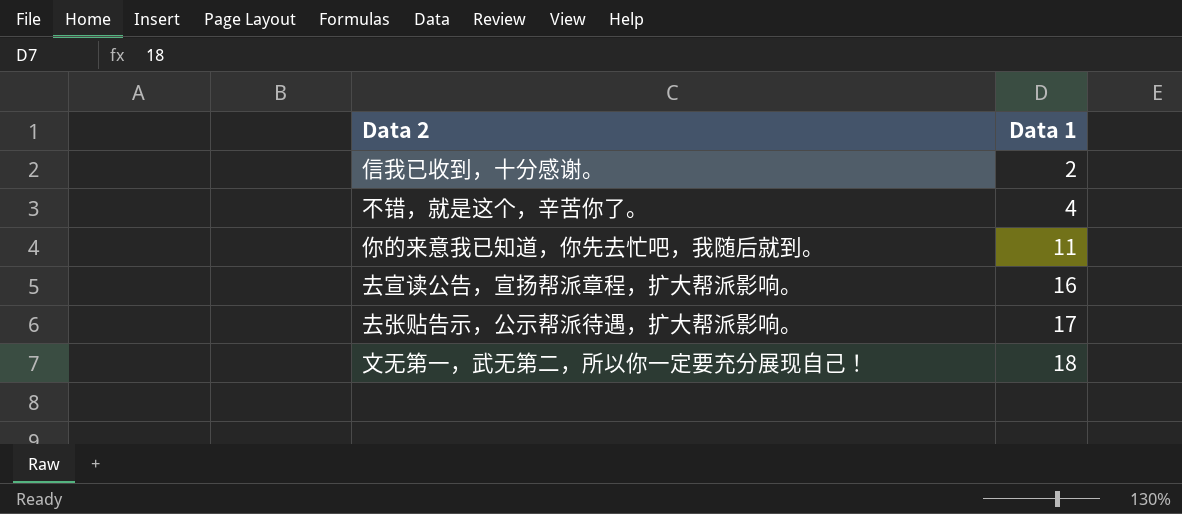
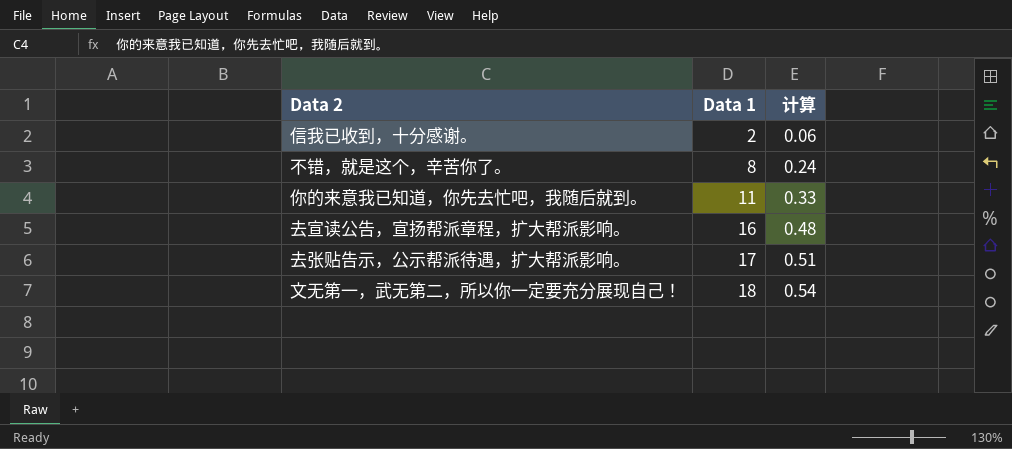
column 计算 | formula: none -> [Data 1] * 0.03
不错，就是这个，辛苦你了。 | Data 1: 4 -> 8

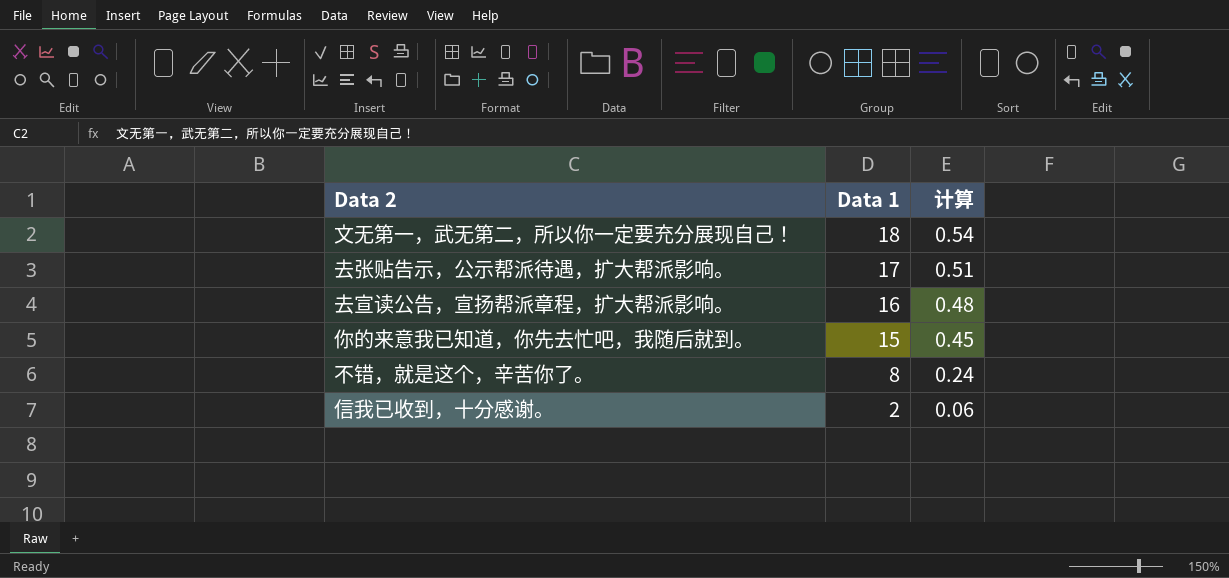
row order: Data 1 ascending -> Data 1 descending
你的来意我已知道，你先去忙吧，我随后就到。 | Data 1: 11 -> 15
你的来意我已知道，你先去忙吧，我随后就到。 | 计算: 0.33 -> 0.45

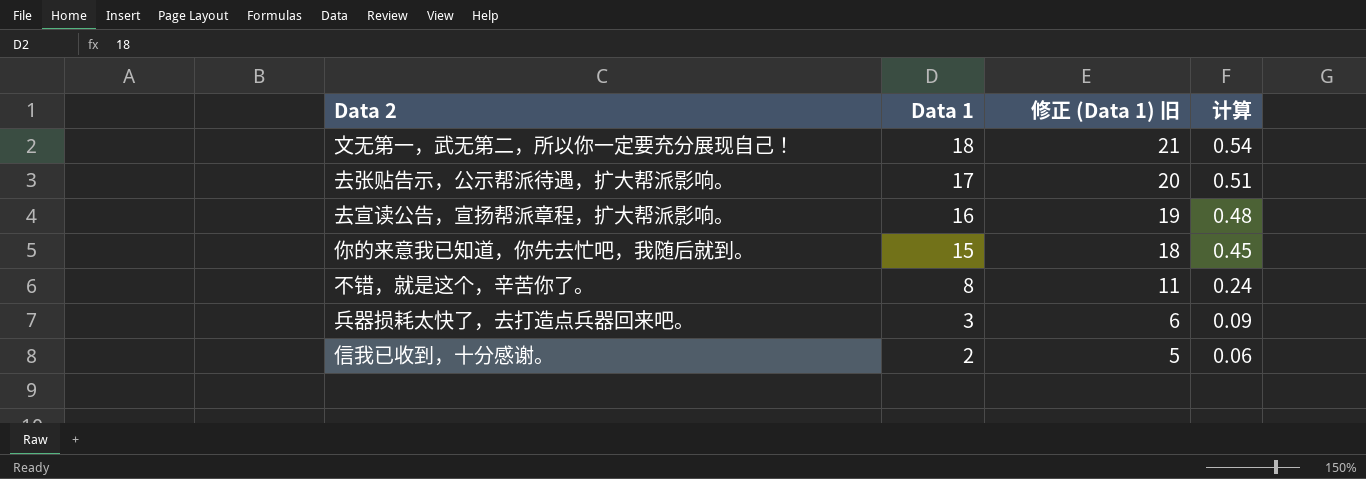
column 修正 (Data 1) 旧 | formula: none -> [Data 1] + 3
row 兵器损耗太快了，去打造点兵器回来吧。: none -> 3 | 6 | 0.09

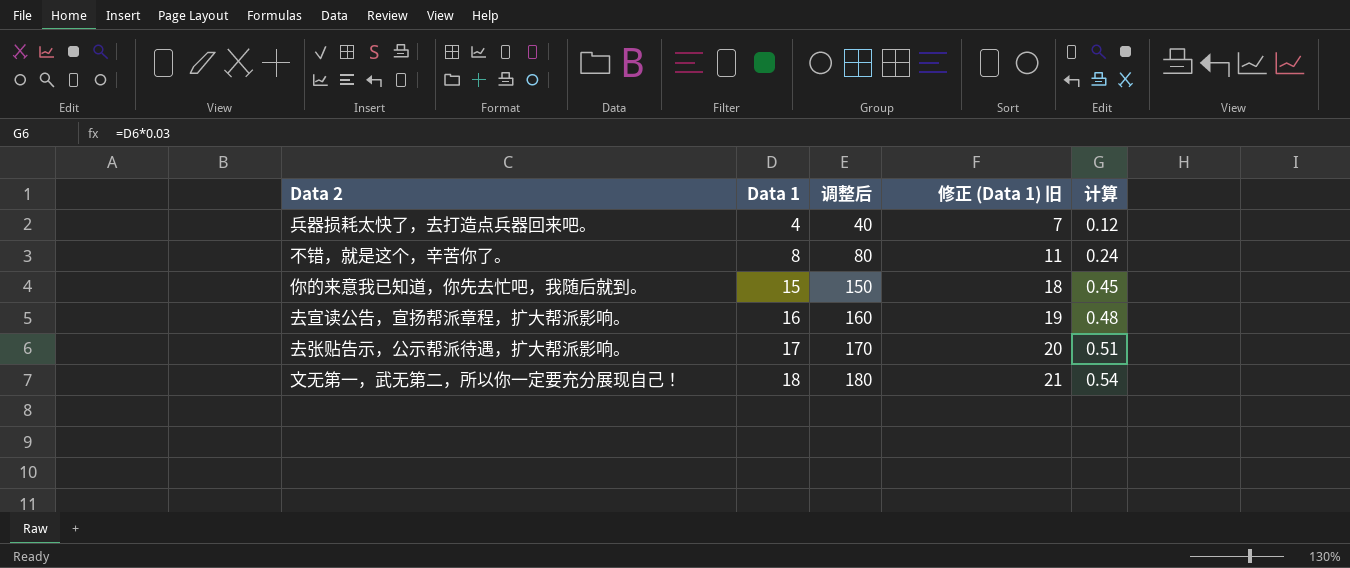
row order: Data 1 descending -> Data 1 ascending
column 调整后 | formula: none -> [Data 1] * 10
row 信我已收到，十分感谢。: 2 | 5 | 0.06 -> none
兵器损耗太快了，去打造点兵器回来吧。 | Data 1: 3 -> 4
兵器损耗太快了，去打造点兵器回来吧。 | 修正 (Data 1) 旧: 6 -> 7
兵器损耗太快了，去打造点兵器回来吧。 | 计算: 0.09 -> 0.12

